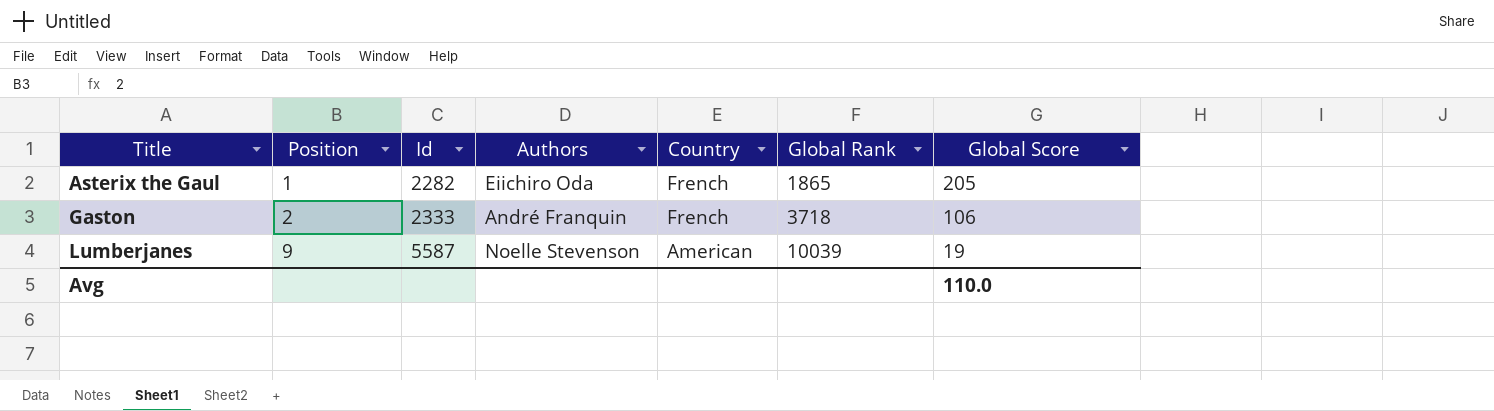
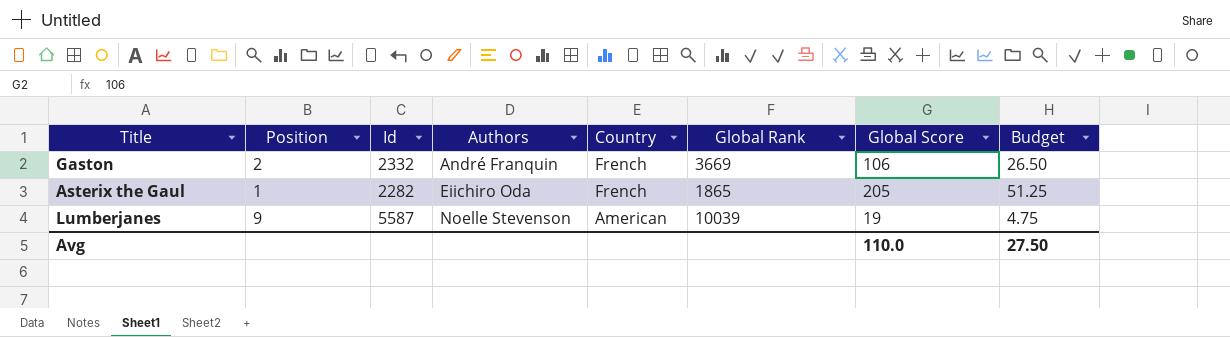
row order: Title ascending -> Authors ascending
column Budget | formula: none -> [Global Score] * 0.25
Gaston | Id: 2333 -> 2332
Gaston | Global Rank: 3718 -> 3669

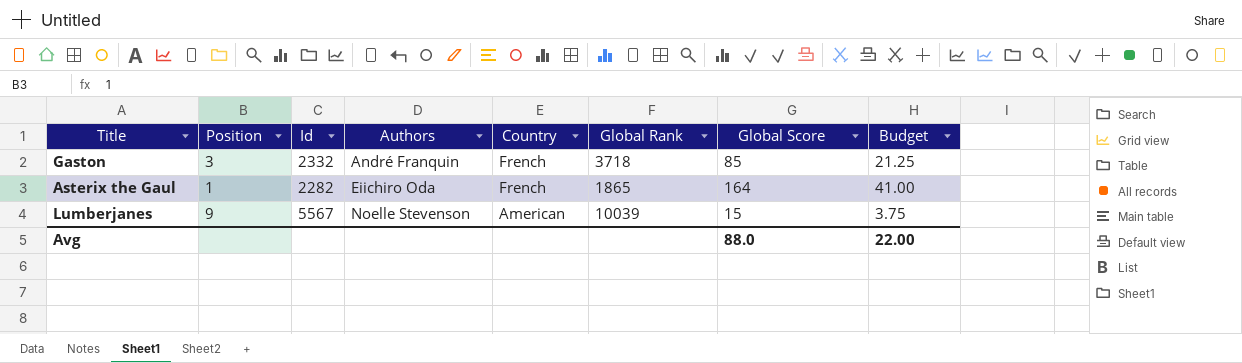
Gaston | Position: 2 -> 3
Gaston | Global Rank: 3669 -> 3718
Gaston | Global Score: 106 -> 85
Gaston | Budget: 26.50 -> 21.25
Asterix the Gaul | Global Score: 205 -> 164
Asterix the Gaul | Budget: 51.25 -> 41.00
Lumberjanes | Id: 5587 -> 5567
Lumberjanes | Global Score: 19 -> 15
Lumberjanes | Budget: 4.75 -> 3.75
Avg | Global Score: 110.0 -> 88.0
Avg | Budget: 27.50 -> 22.00

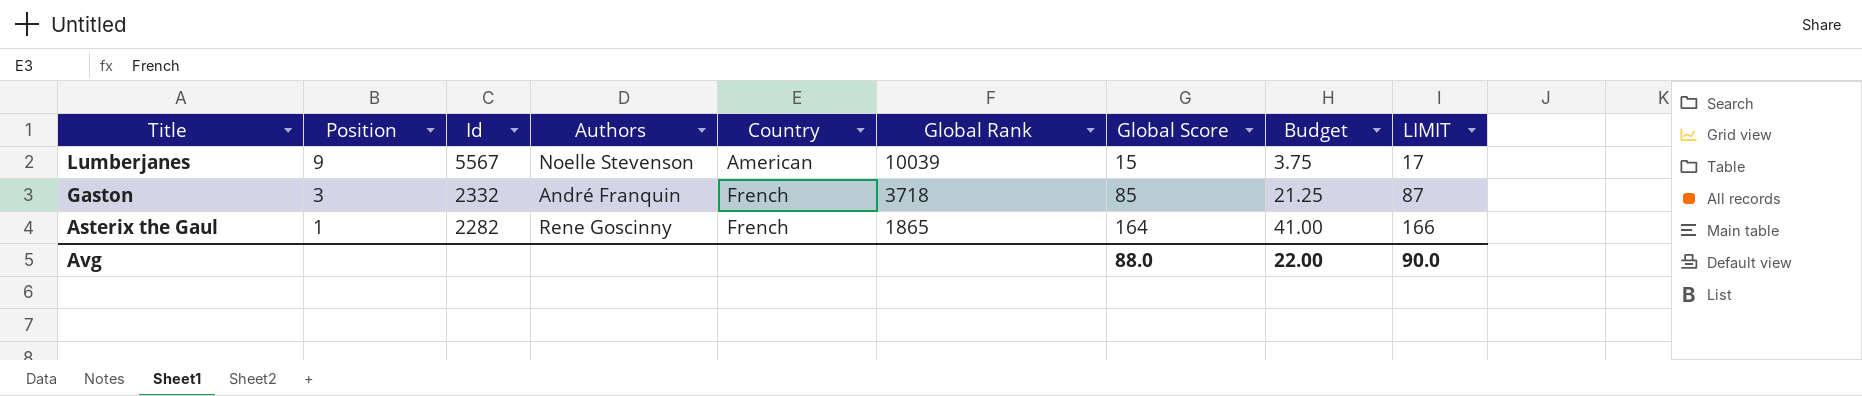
row order: Authors ascending -> Title descending
column LIMIT | formula: none -> [Global Score] + 2
Asterix the Gaul | Authors: Eiichiro Oda -> Rene Goscinny

